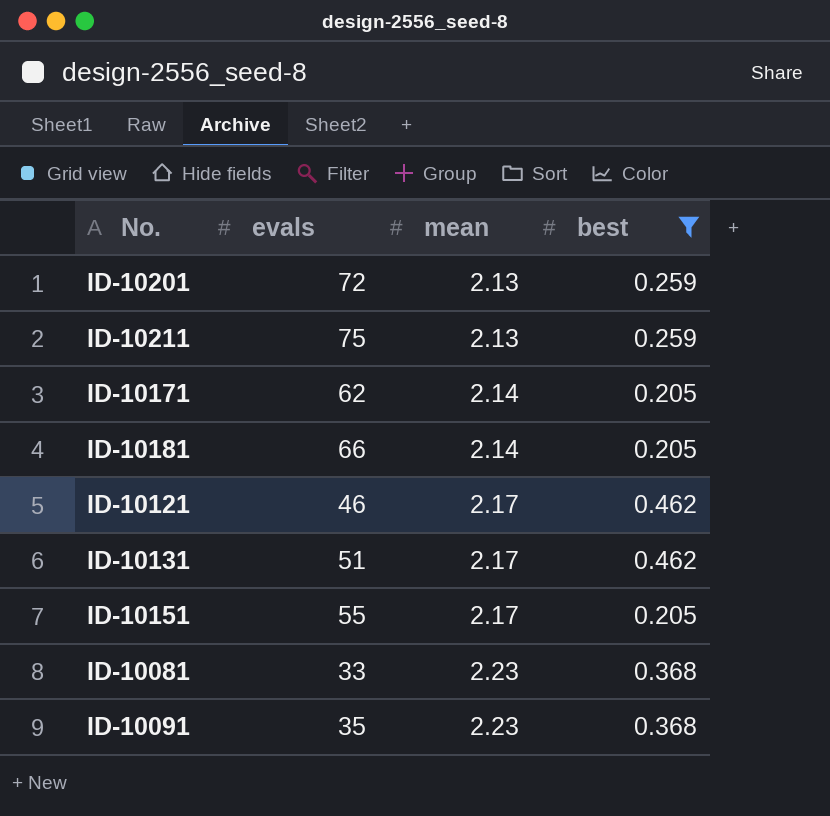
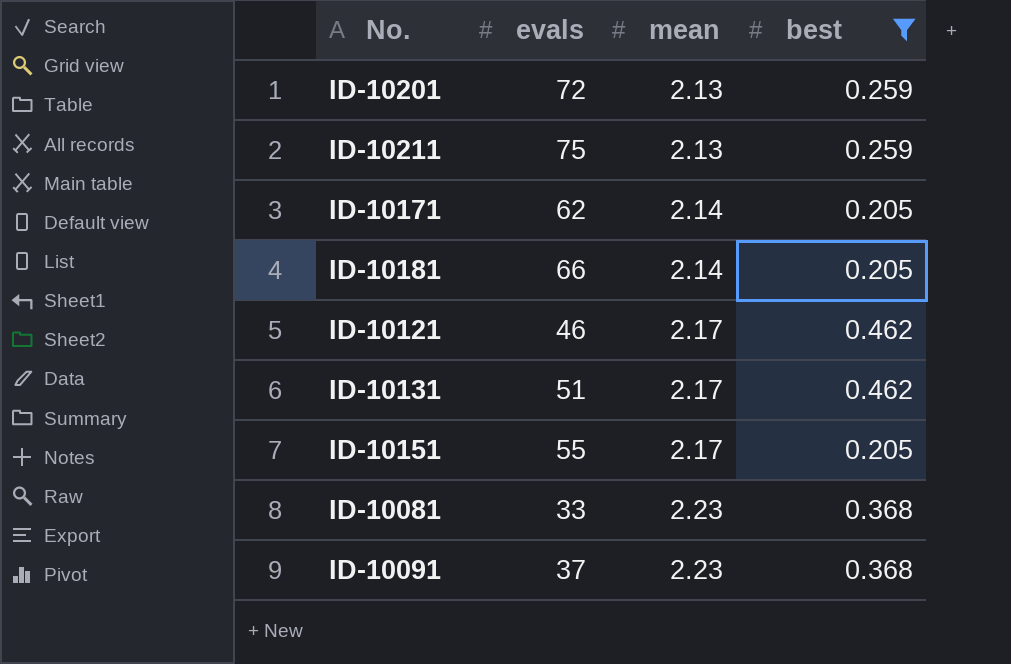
ID-10091 | evals: 35 -> 37

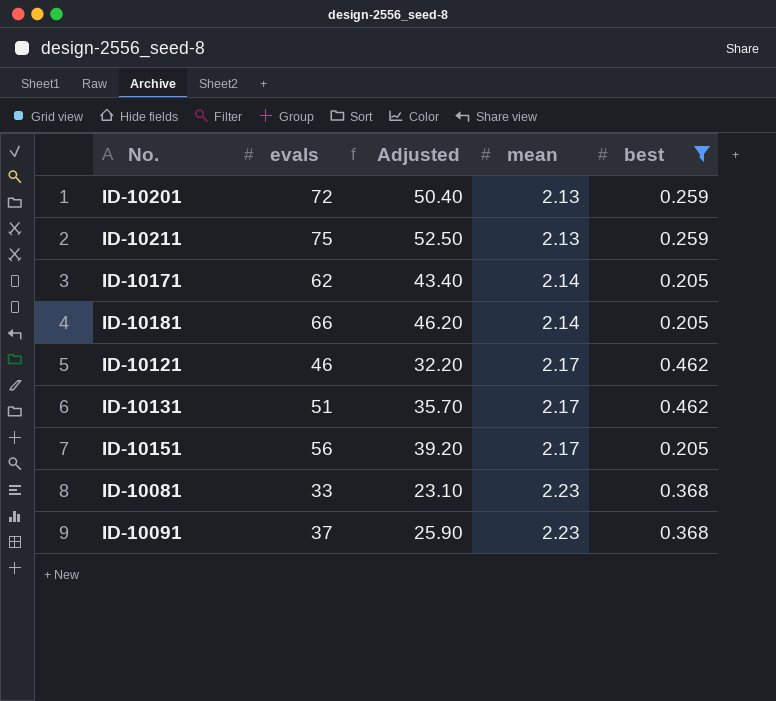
column Adjusted | formula: none -> [evals] * 0.7
ID-10151 | evals: 55 -> 56

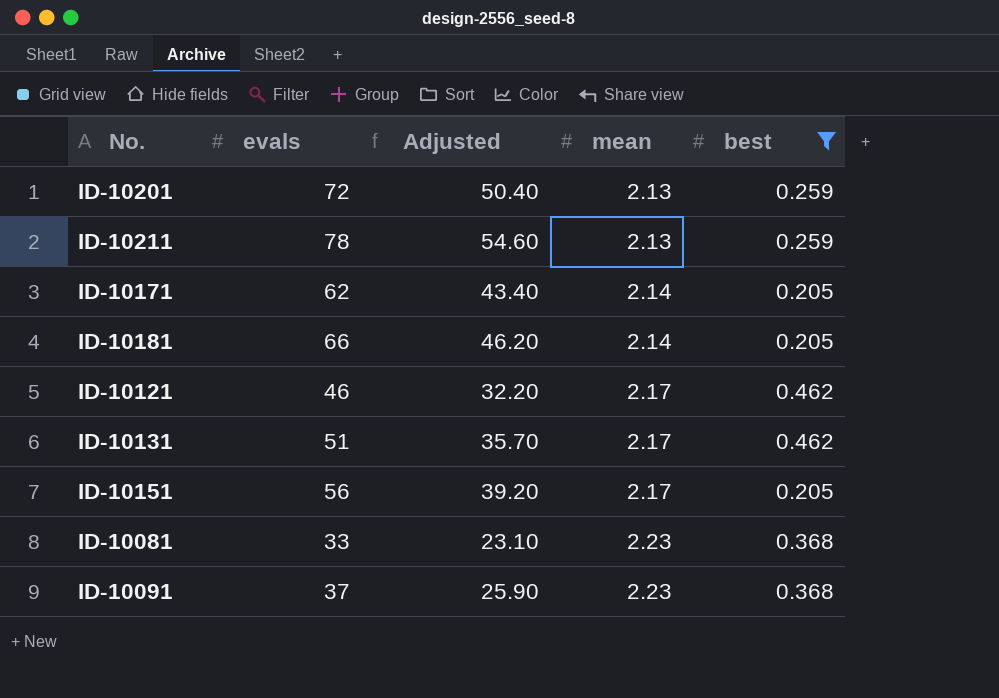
ID-10211 | evals: 75 -> 78
ID-10211 | Adjusted: 52.50 -> 54.60

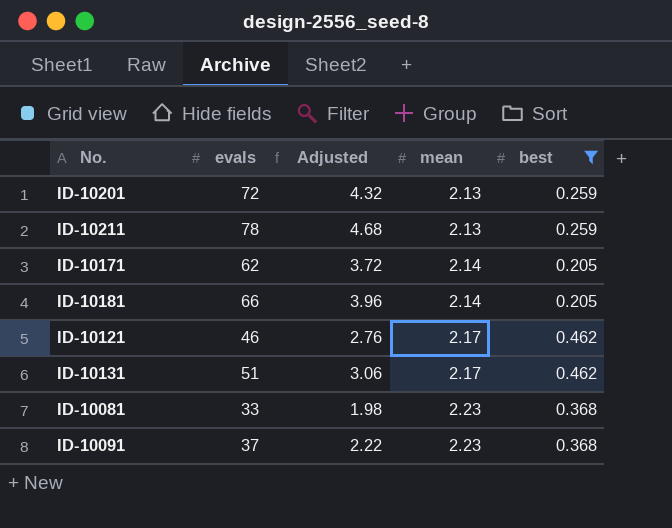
column Adjusted | formula: [evals] * 0.7 -> [evals] * 0.06
row ID-10151: 56 | 39.20 | 2.17 | 0.205 -> none

